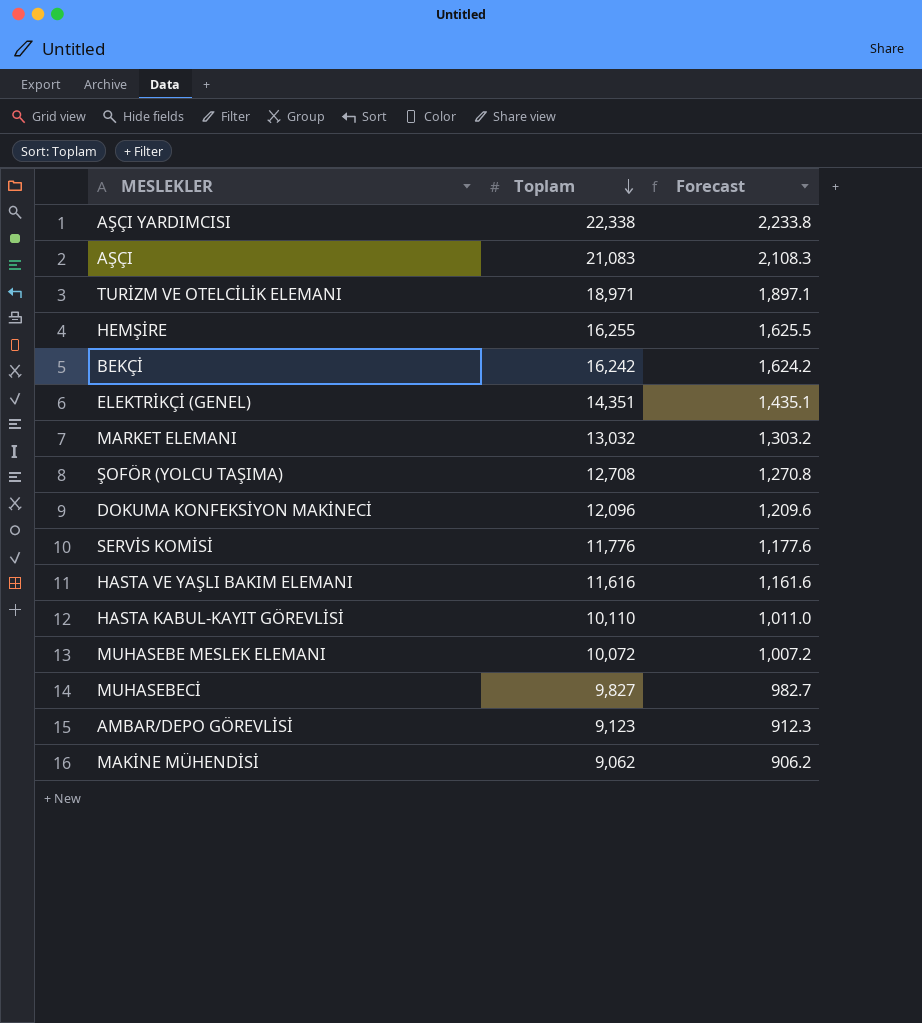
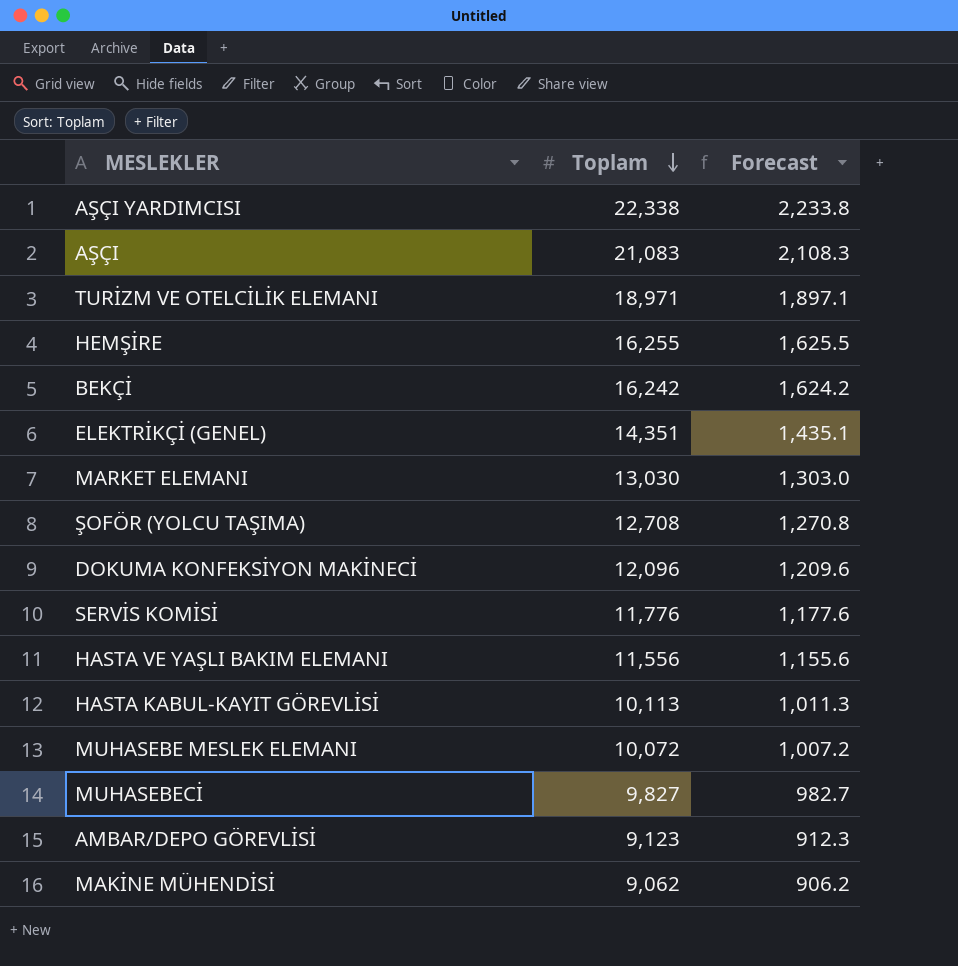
MARKET ELEMANI | Toplam: 13,032 -> 13,030
MARKET ELEMANI | Forecast: 1,303.2 -> 1,303.0
HASTA VE YAŞLI BAKIM ELEMANI | Toplam: 11,616 -> 11,556
HASTA VE YAŞLI BAKIM ELEMANI | Forecast: 1,161.6 -> 1,155.6
HASTA KABUL-KAYIT GÖREVLİSİ | Toplam: 10,110 -> 10,113
HASTA KABUL-KAYIT GÖREVLİSİ | Forecast: 1,011.0 -> 1,011.3

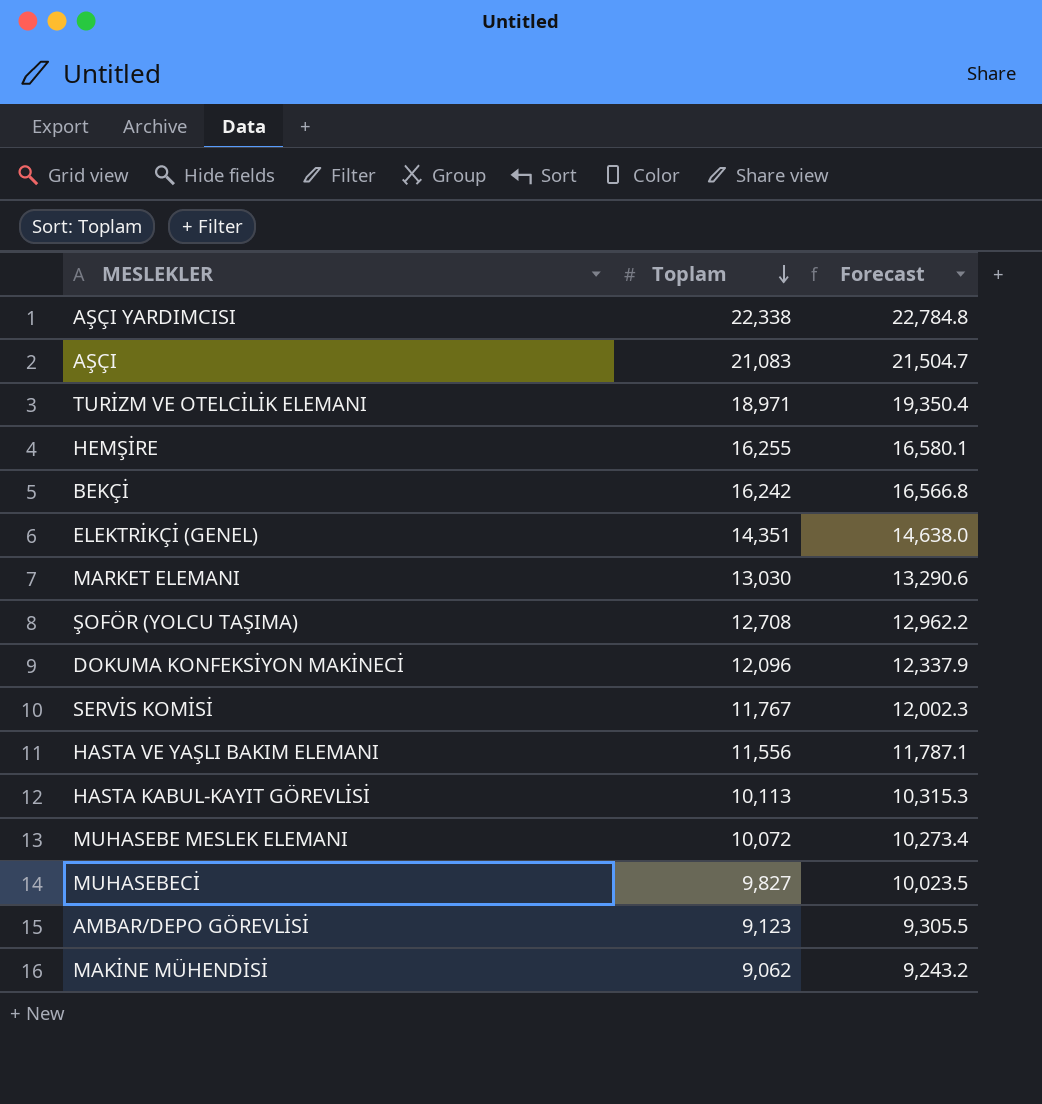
column Forecast | formula: [Toplam] * 0.1 -> [Toplam] * 1.02
SERVİS KOMİSİ | Toplam: 11,776 -> 11,767

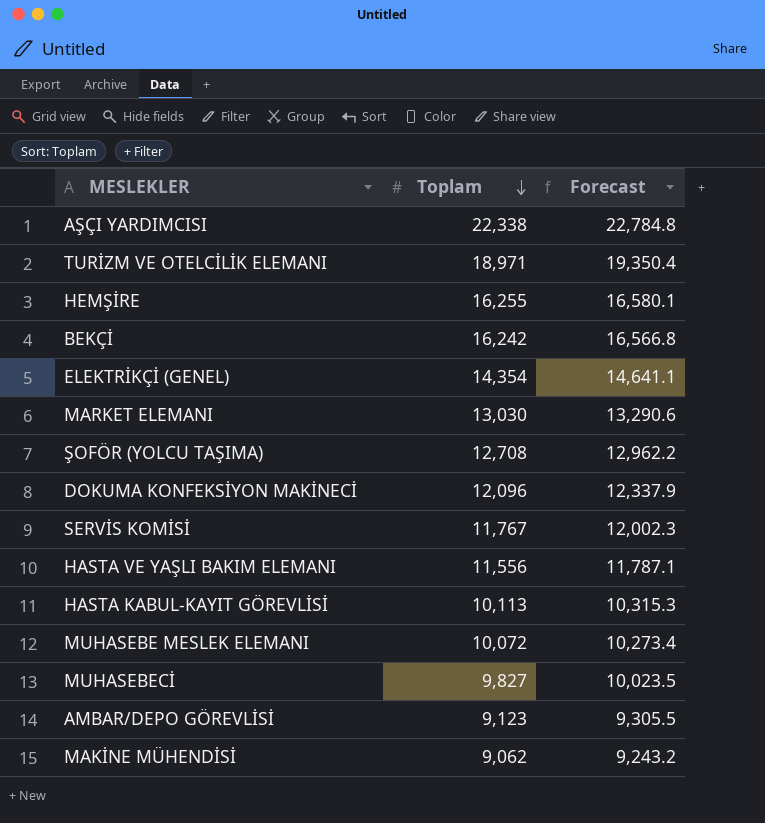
row AŞÇI: 21,083 | 21,504.7 -> none
ELEKTRİKÇİ (GENEL) | Toplam: 14,351 -> 14,354
ELEKTRİKÇİ (GENEL) | Forecast: 14,638.0 -> 14,641.1

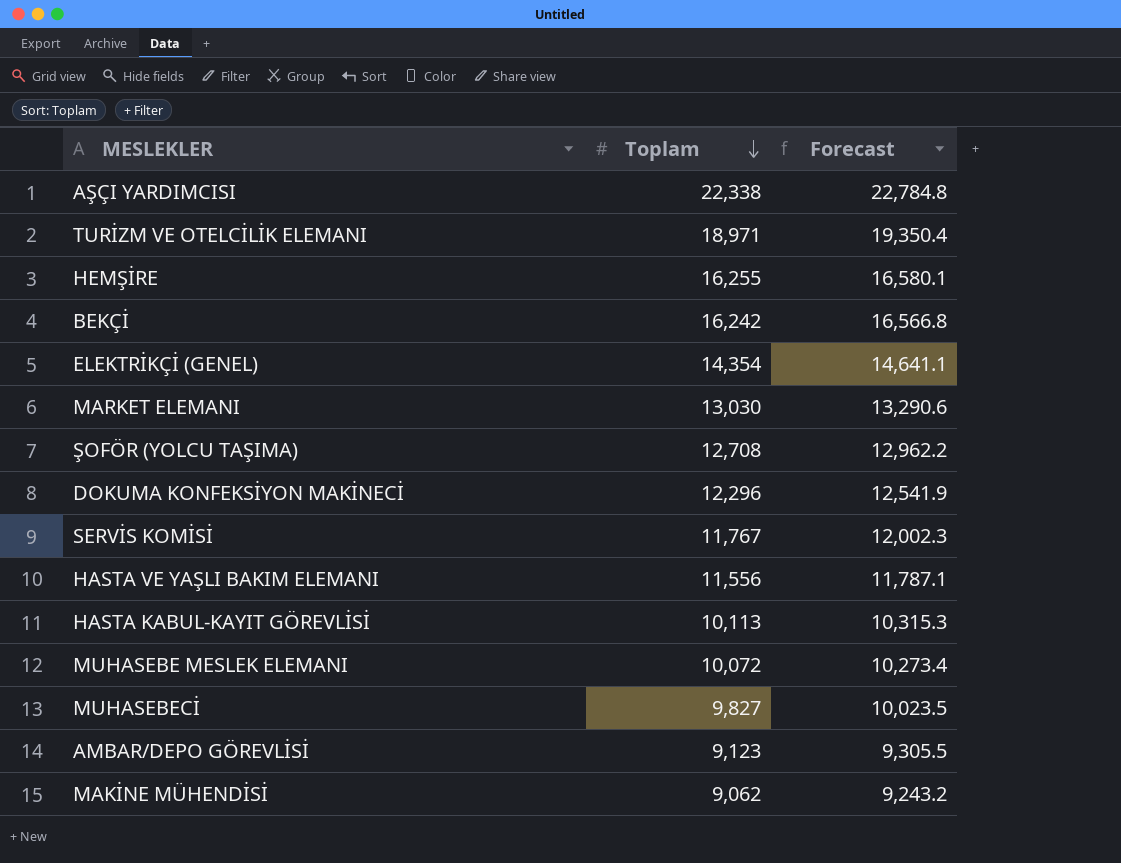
DOKUMA KONFEKSİYON MAKİNECİ | Toplam: 12,096 -> 12,296
DOKUMA KONFEKSİYON MAKİNECİ | Forecast: 12,337.9 -> 12,541.9

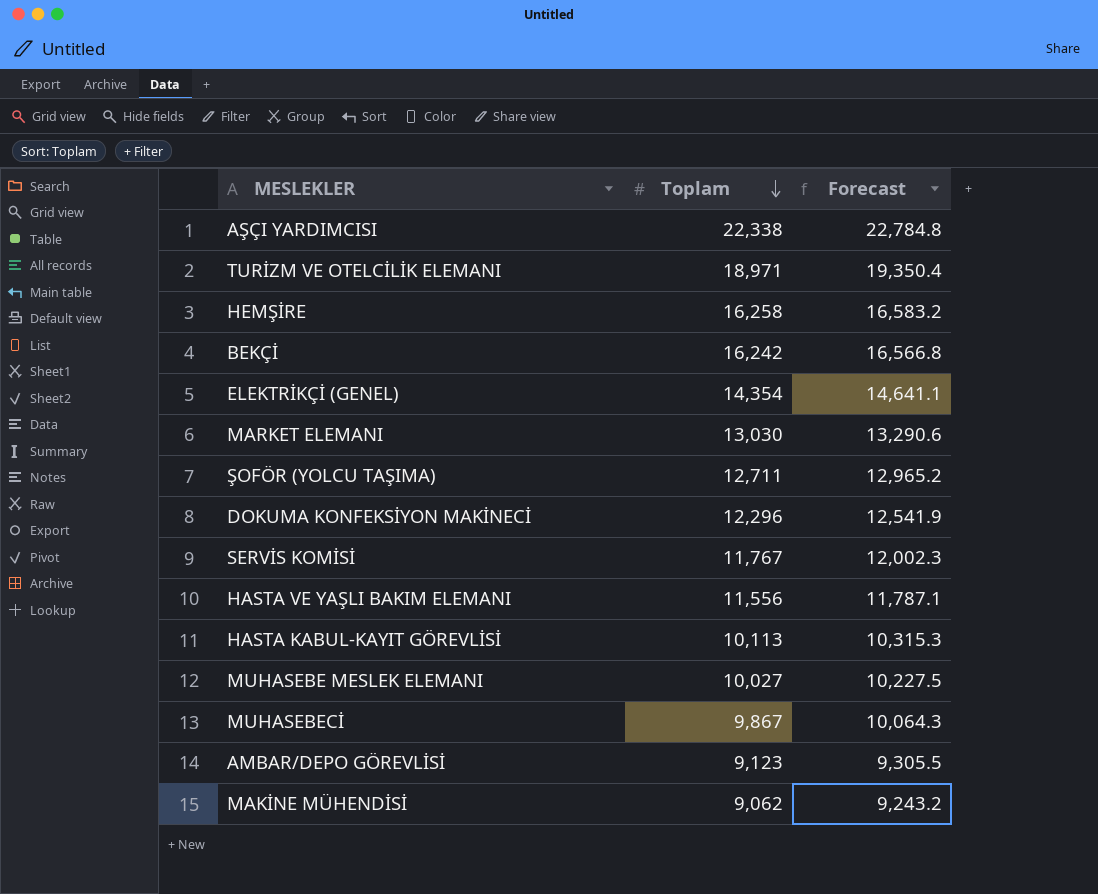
HEMŞİRE | Toplam: 16,255 -> 16,258
HEMŞİRE | Forecast: 16,580.1 -> 16,583.2
ŞOFÖR (YOLCU TAŞIMA) | Toplam: 12,708 -> 12,711
ŞOFÖR (YOLCU TAŞIMA) | Forecast: 12,962.2 -> 12,965.2
MUHASEBE MESLEK ELEMANI | Toplam: 10,072 -> 10,027
MUHASEBE MESLEK ELEMANI | Forecast: 10,273.4 -> 10,227.5
MUHASEBECİ | Toplam: 9,827 -> 9,867
MUHASEBECİ | Forecast: 10,023.5 -> 10,064.3

